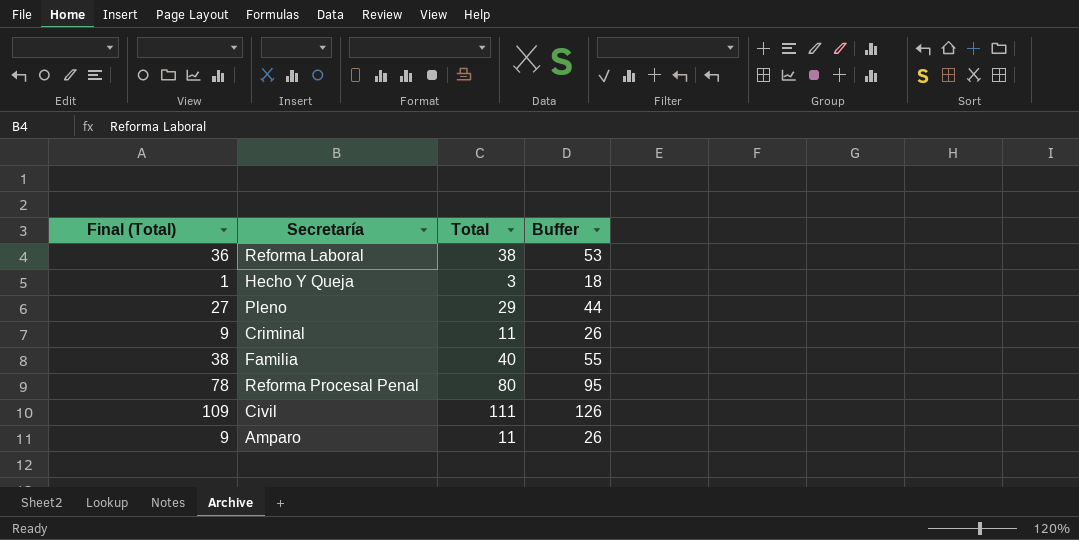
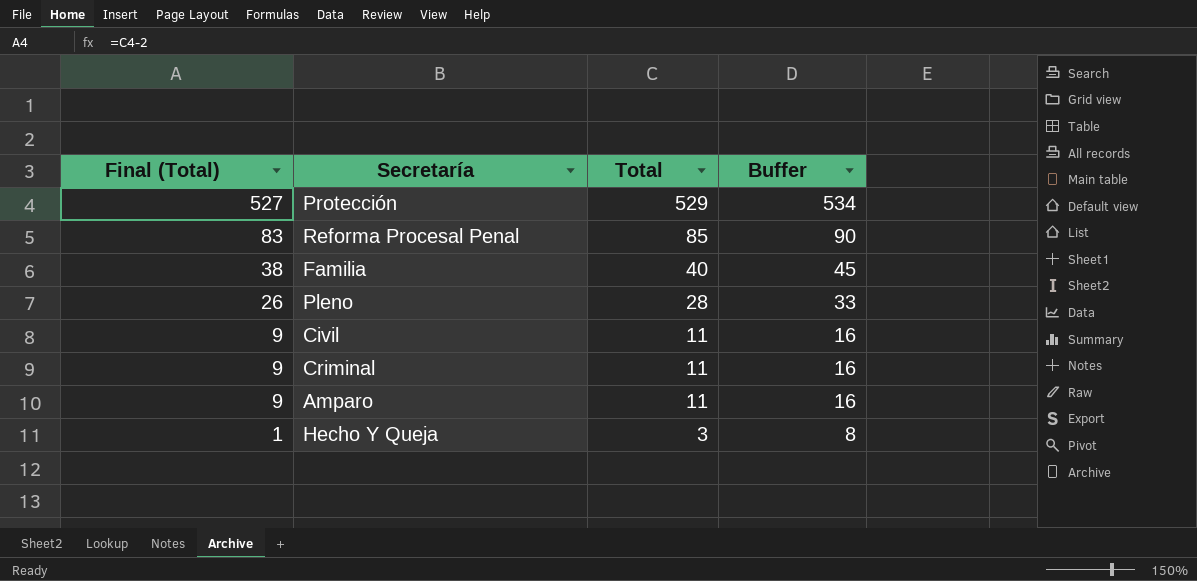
row order: none -> Final (Total) descending
column Buffer | formula: [Total] + 15 -> [Total] + 5
row Reforma Laboral: 36 | 38 | 53 -> none
row Protección: none -> 527 | 529 | 534
Reforma Procesal Penal | Final (Total): 78 -> 83
Reforma Procesal Penal | Total: 80 -> 85
Pleno | Final (Total): 27 -> 26
Pleno | Total: 29 -> 28
Civil | Final (Total): 109 -> 9
Civil | Total: 111 -> 11

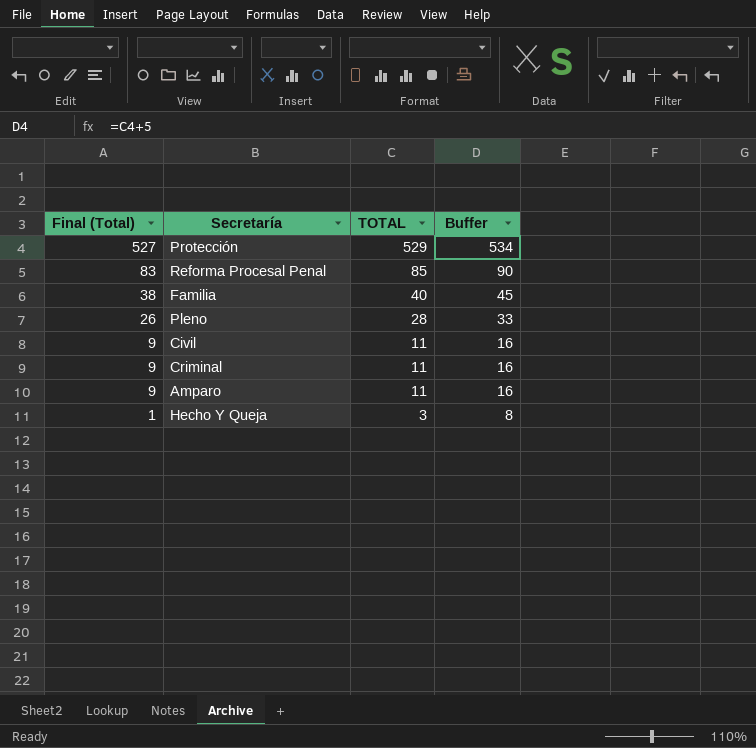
column name: Total -> TOTAL

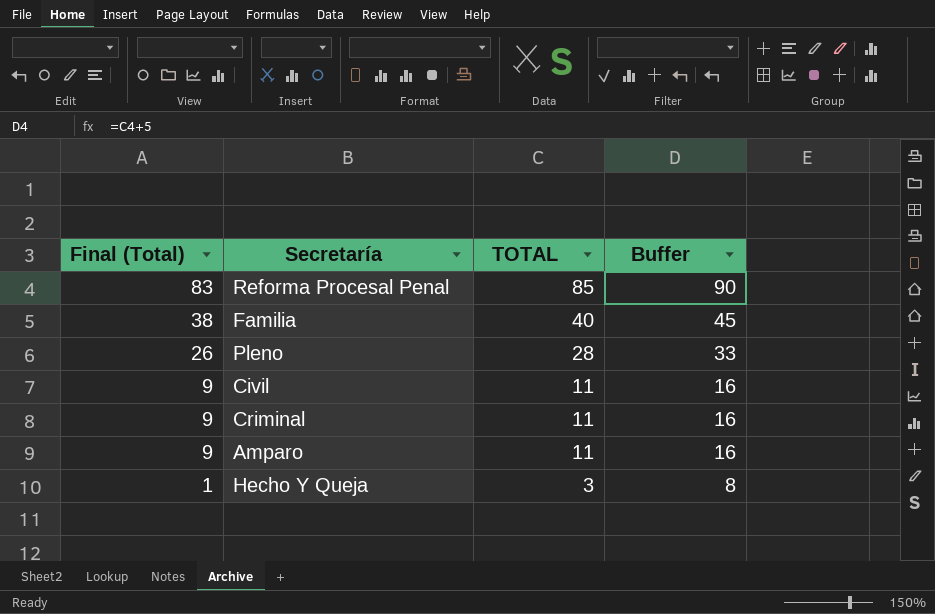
row Protección: 527 | 529 | 534 -> none

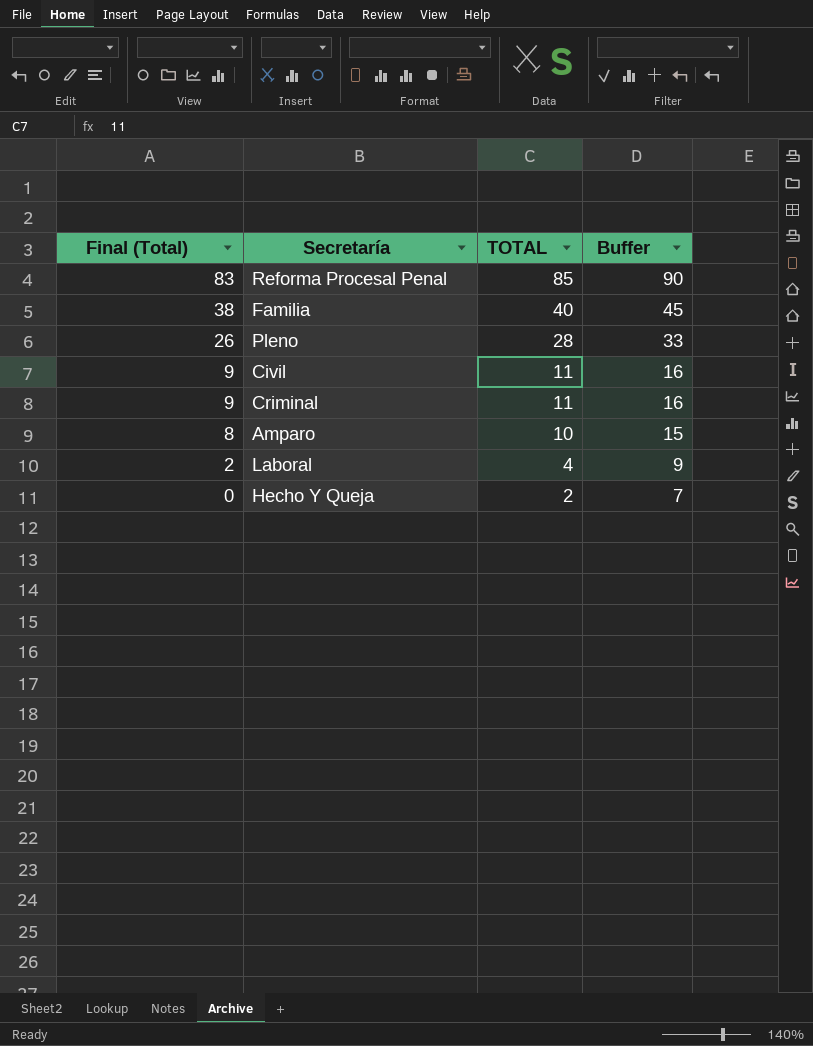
Amparo | Final (Total): 9 -> 8
Amparo | TOTAL: 11 -> 10
Amparo | Buffer: 16 -> 15
row Laboral: none -> 2 | 4 | 9
Hecho Y Queja | Final (Total): 1 -> 0
Hecho Y Queja | TOTAL: 3 -> 2
Hecho Y Queja | Buffer: 8 -> 7

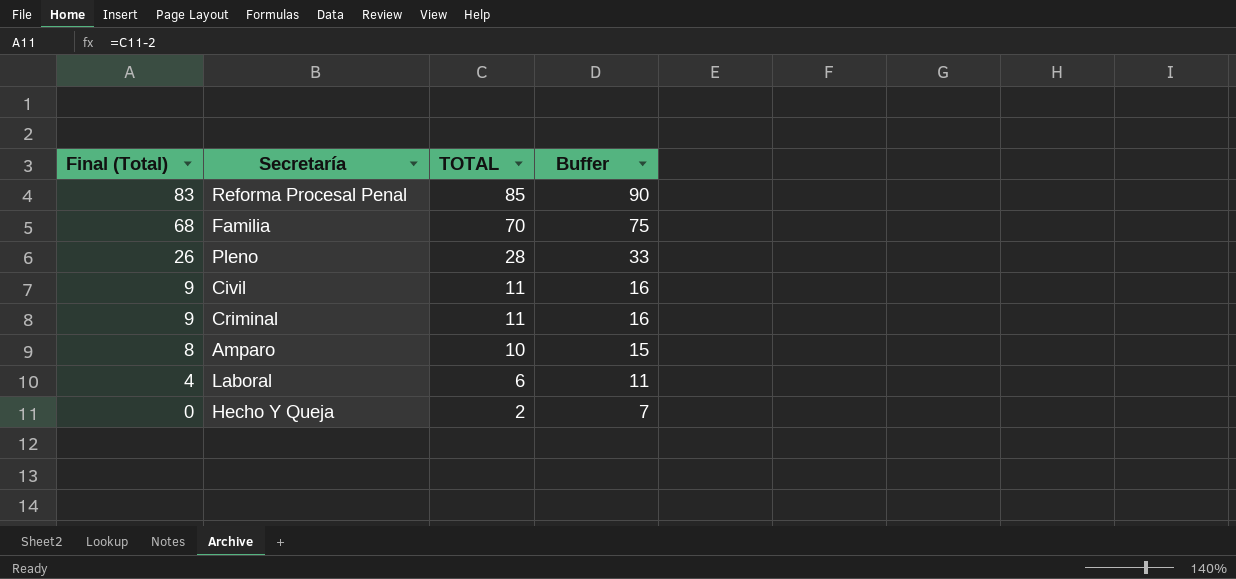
Familia | Final (Total): 38 -> 68
Familia | TOTAL: 40 -> 70
Familia | Buffer: 45 -> 75
Laboral | Final (Total): 2 -> 4
Laboral | TOTAL: 4 -> 6
Laboral | Buffer: 9 -> 11

